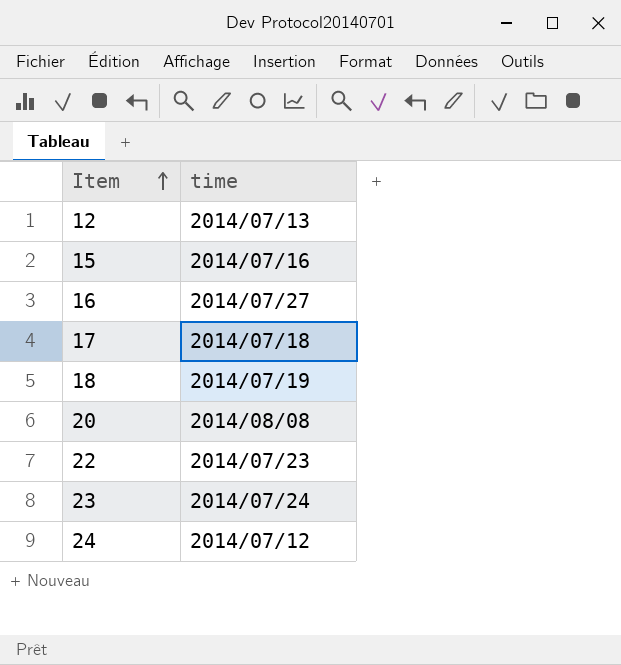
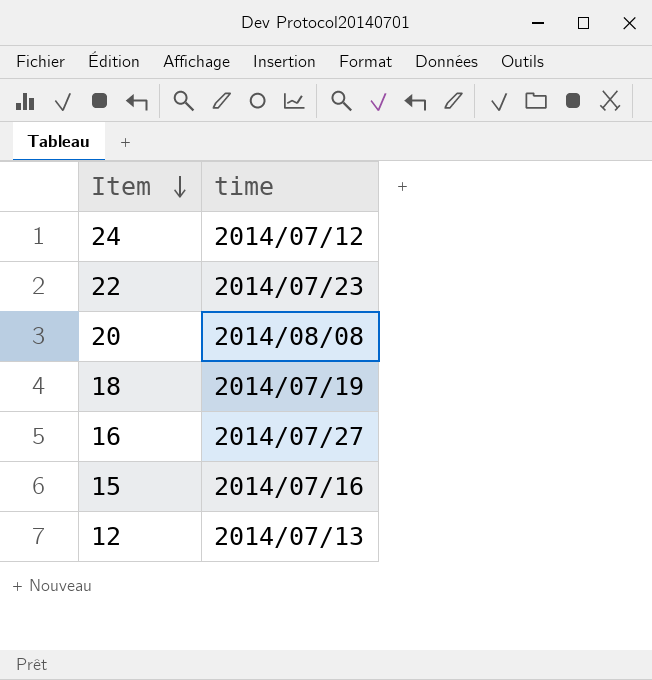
row order: Item ascending -> Item descending
row 17: 2014/07/18 -> none
row 23: 2014/07/24 -> none

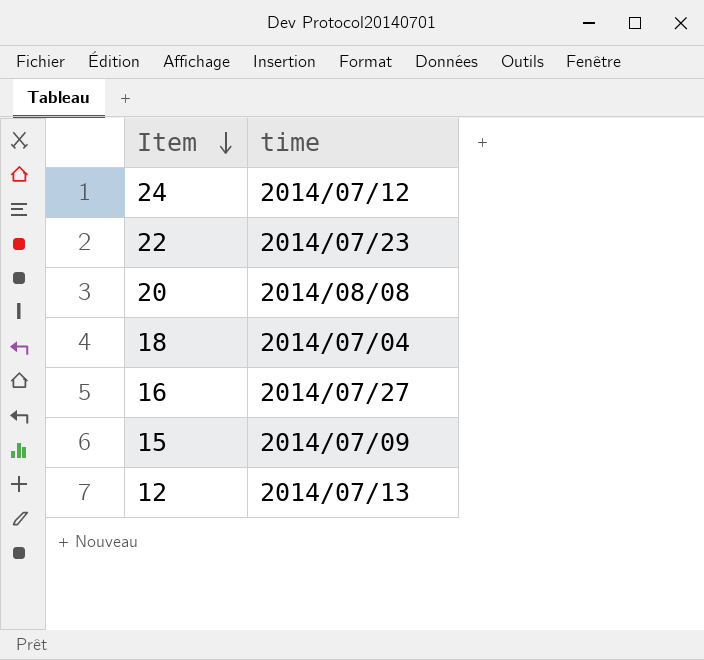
18 | time: 2014/07/19 -> 2014/07/04
15 | time: 2014/07/16 -> 2014/07/09

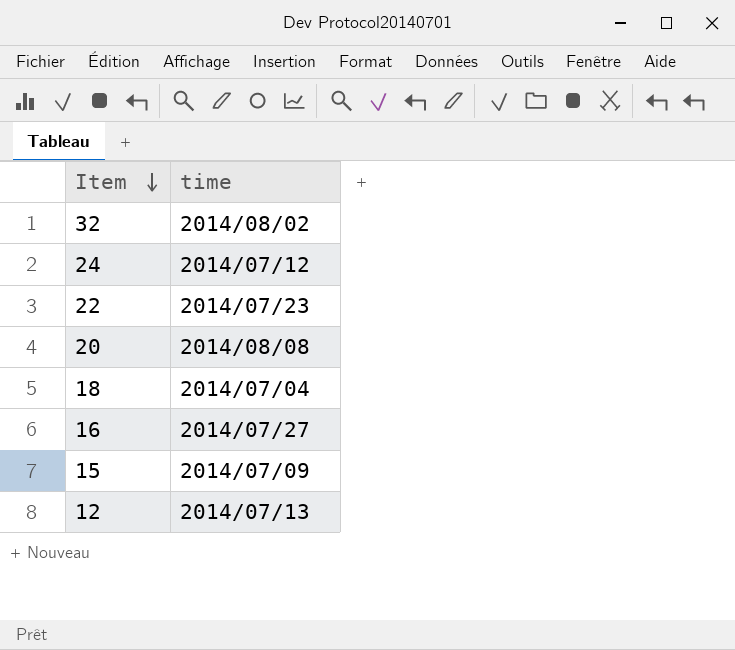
row 32: none -> 2014/08/02

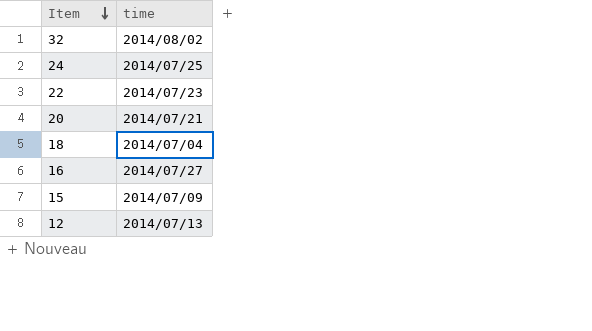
24 | time: 2014/07/12 -> 2014/07/25
20 | time: 2014/08/08 -> 2014/07/21

